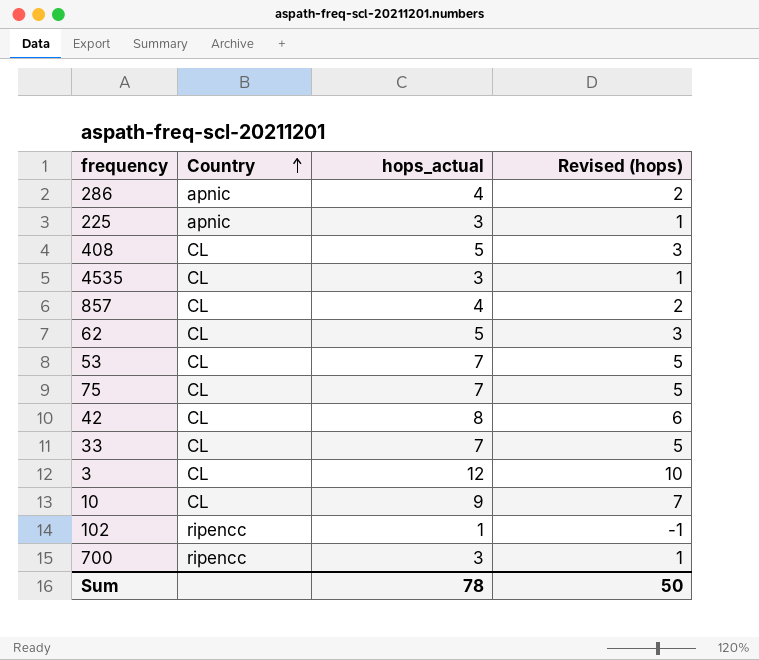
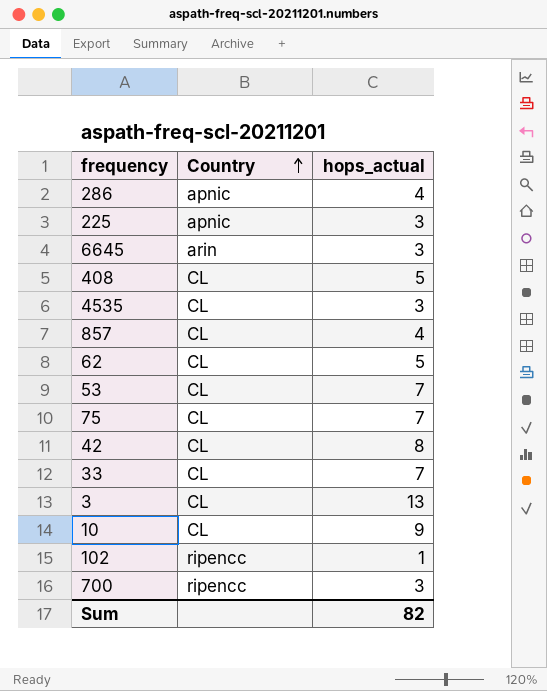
column Revised (hops) | formula: [hops_actual] - 2 -> none
row 6645: none -> arin | 3
3 | hops_actual: 12 -> 13
Sum | hops_actual: 78 -> 82

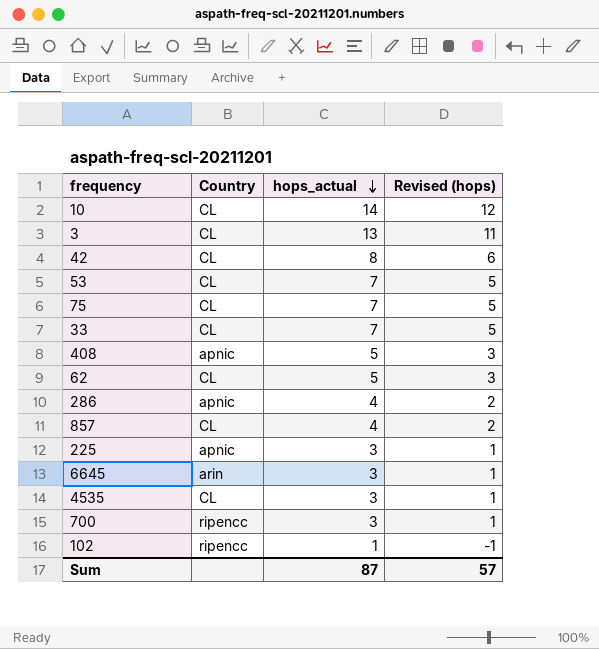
row order: Country ascending -> hops_actual descending
column Revised (hops) | formula: none -> [hops_actual] - 2
10 | hops_actual: 9 -> 14
408 | Country: CL -> apnic
Sum | hops_actual: 82 -> 87

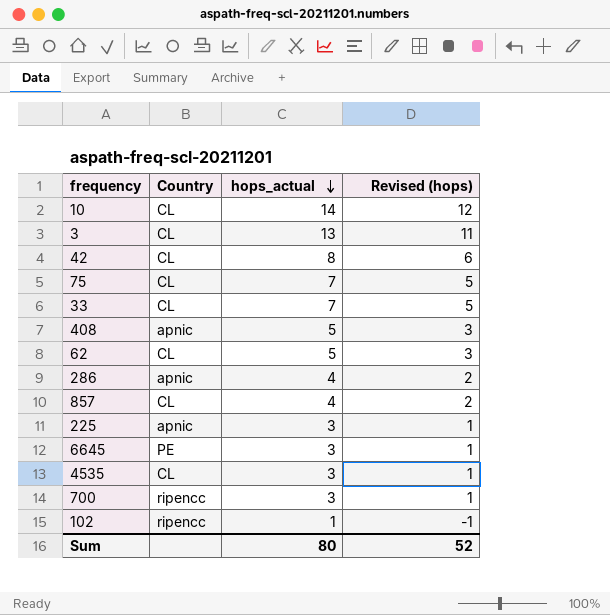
row 53: CL | 7 | 5 -> none
6645 | Country: arin -> PE
Sum | hops_actual: 87 -> 80
Sum | Revised (hops): 57 -> 52

